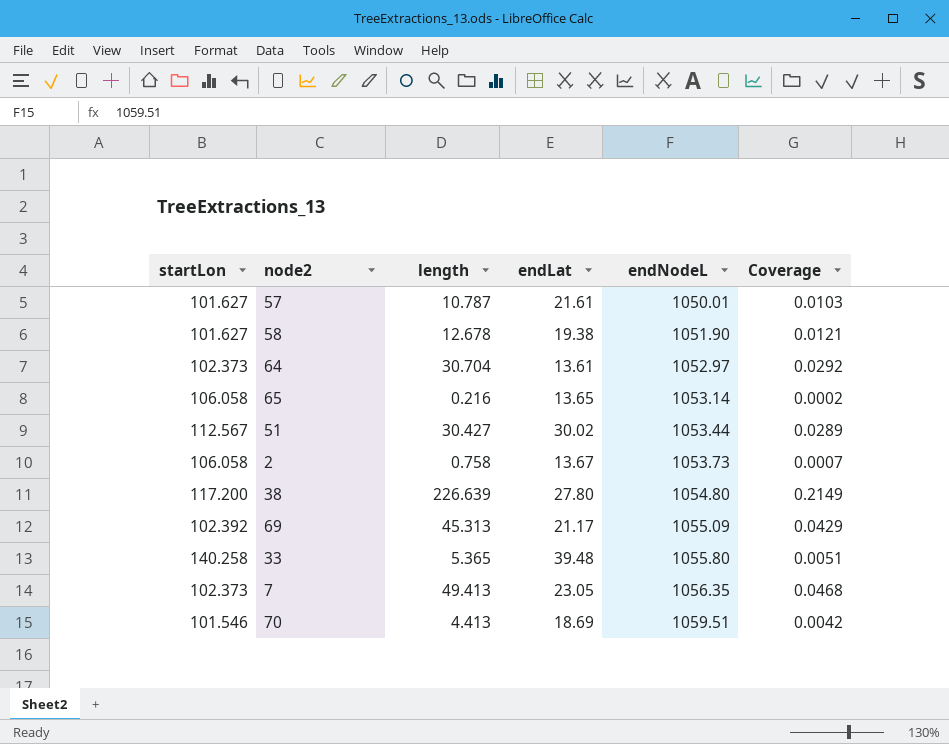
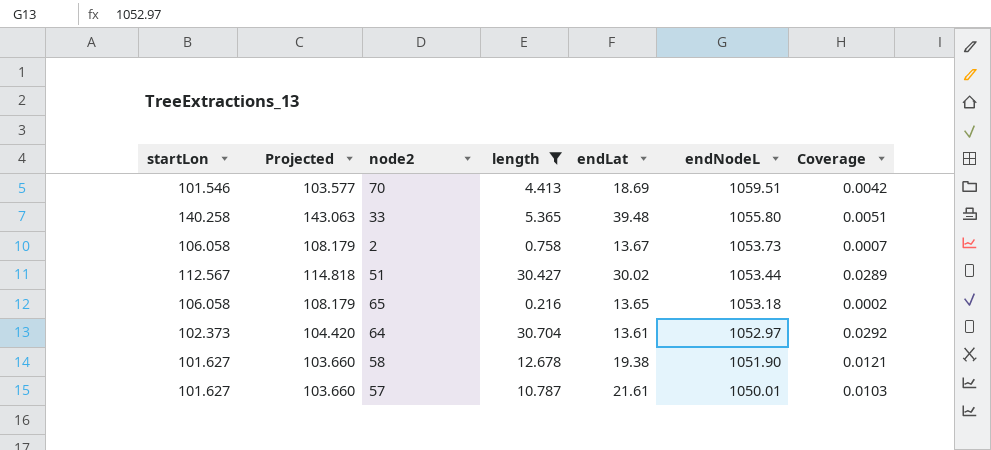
filter: none -> length <= 30.704
row order: endNodeL ascending -> endNodeL descending
column Projected | formula: none -> [startLon] * 1.02
65 | endNodeL: 1053.14 -> 1053.18

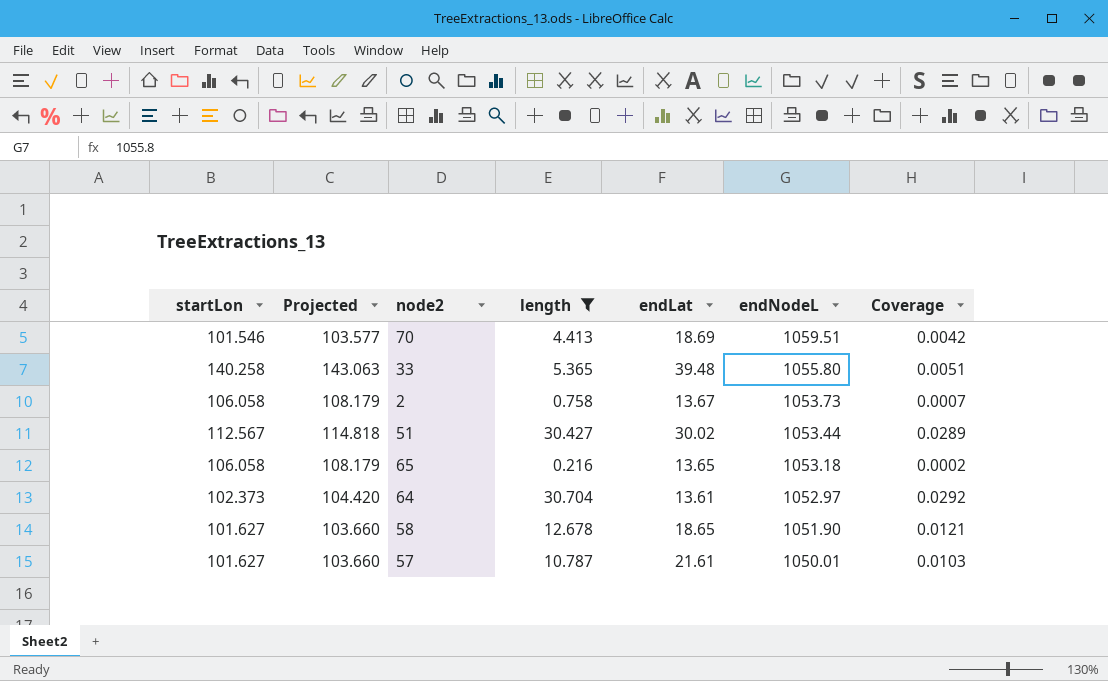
58 | endLat: 19.38 -> 18.65

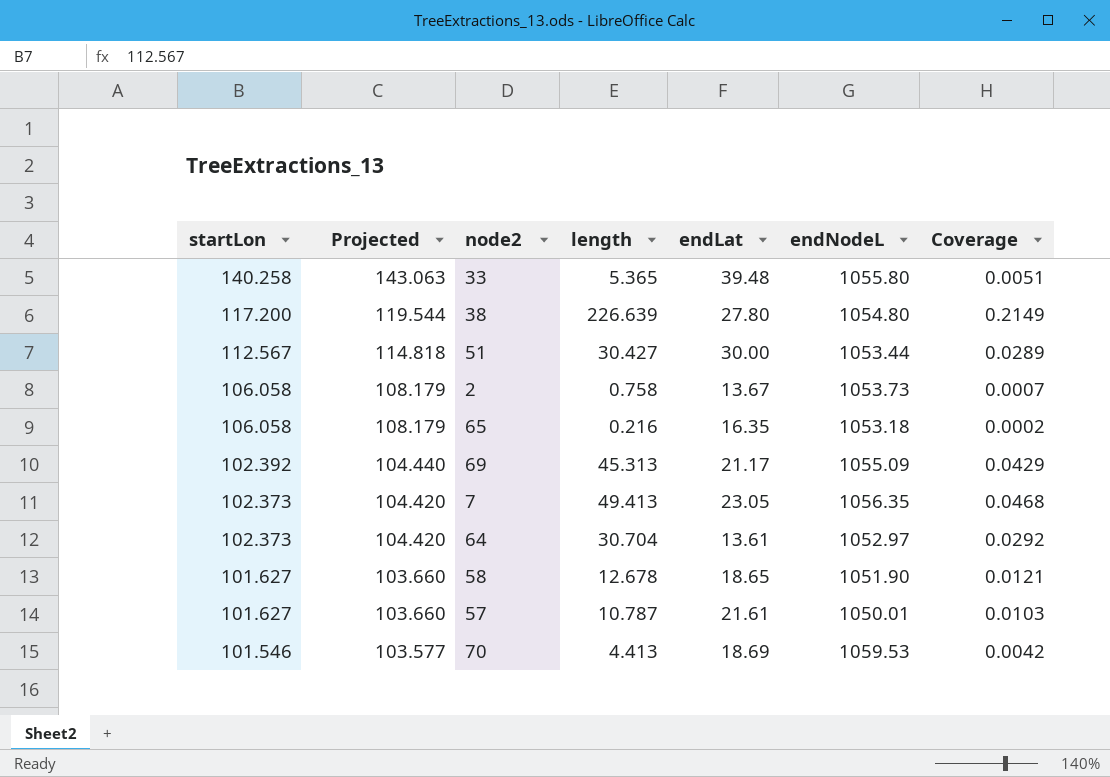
filter: length <= 30.704 -> none
row order: endNodeL descending -> startLon descending
51 | endLat: 30.02 -> 30.00
65 | endLat: 13.65 -> 16.35
70 | endNodeL: 1059.51 -> 1059.53

